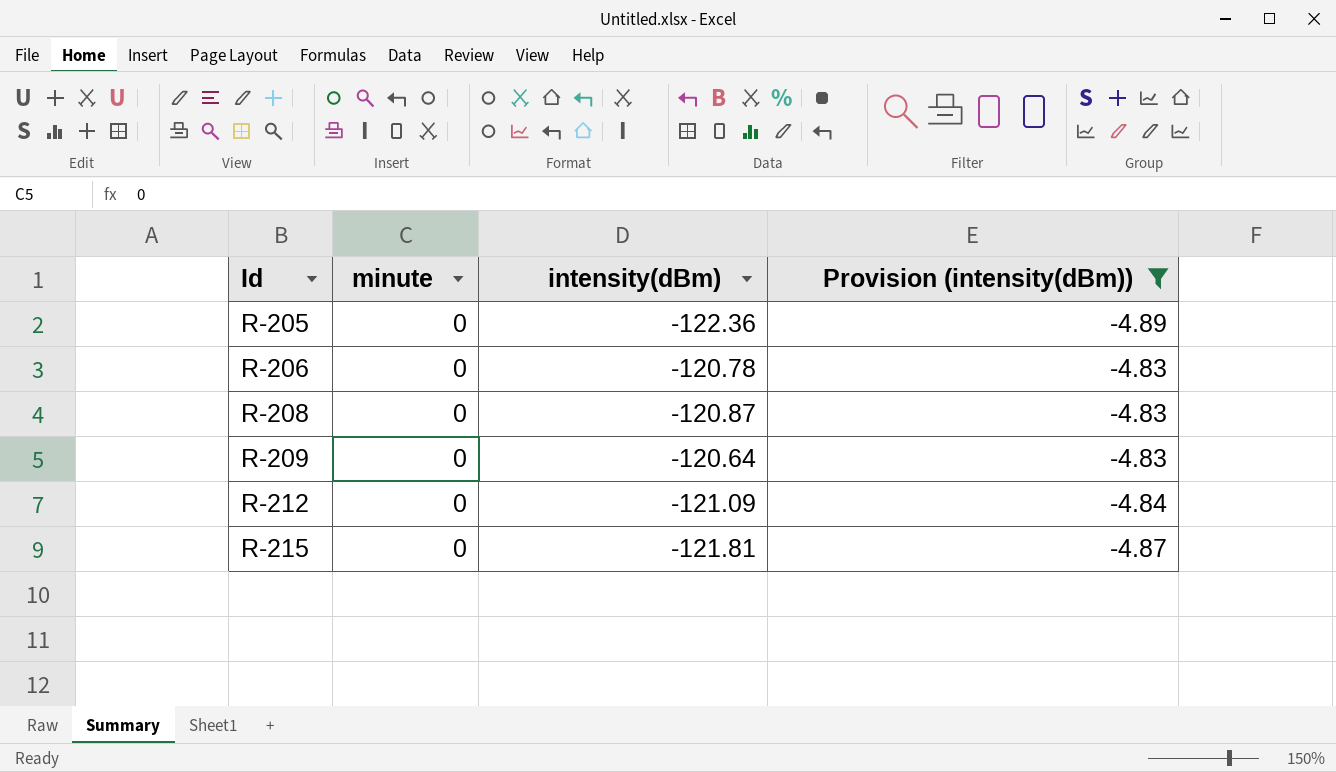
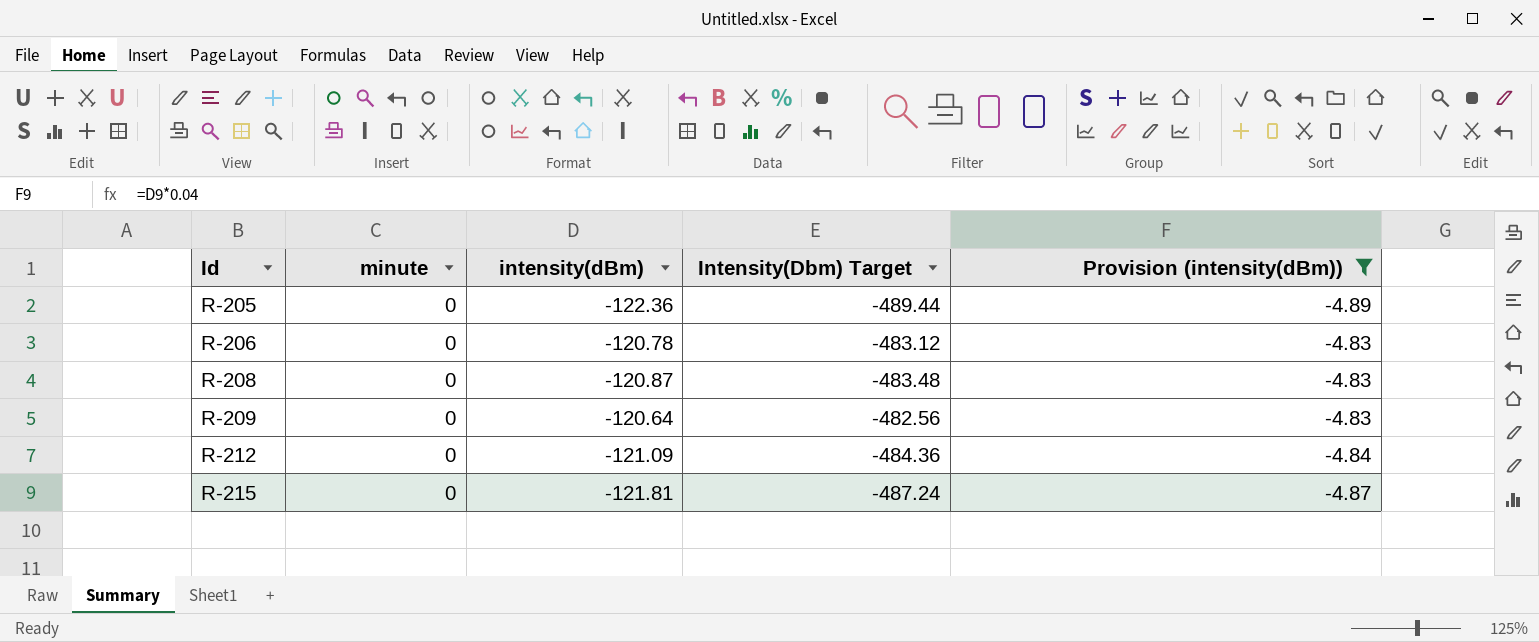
column Intensity(Dbm) Target | formula: none -> [intensity(dBm)] * 4

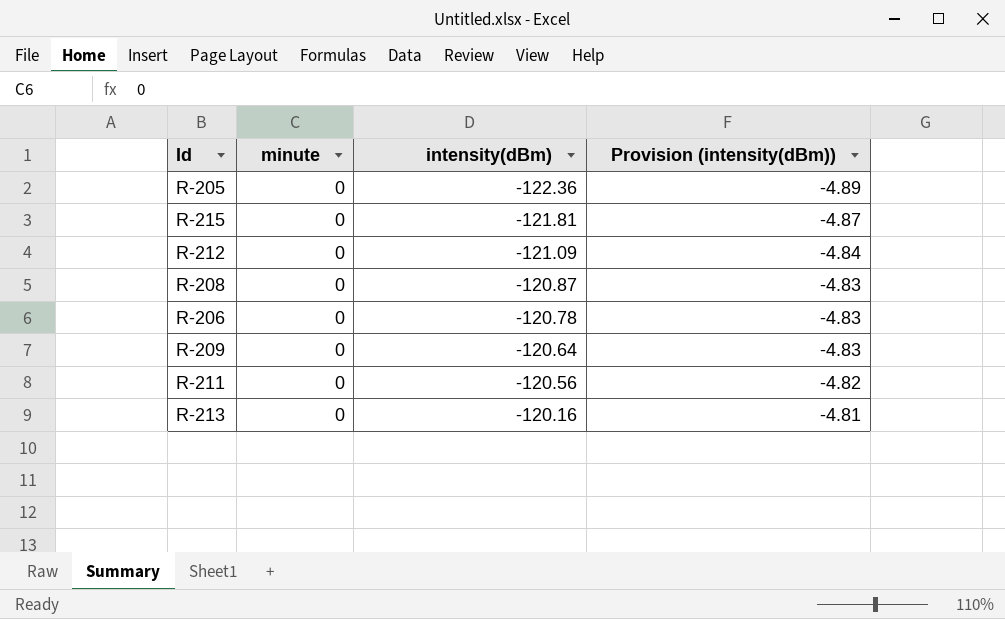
filter: Provision (intensity(dBm)) <= -4.83 -> none
row order: Id ascending -> intensity(dBm) ascending
column Intensity(Dbm) Target | formula: [intensity(dBm)] * 4 -> none

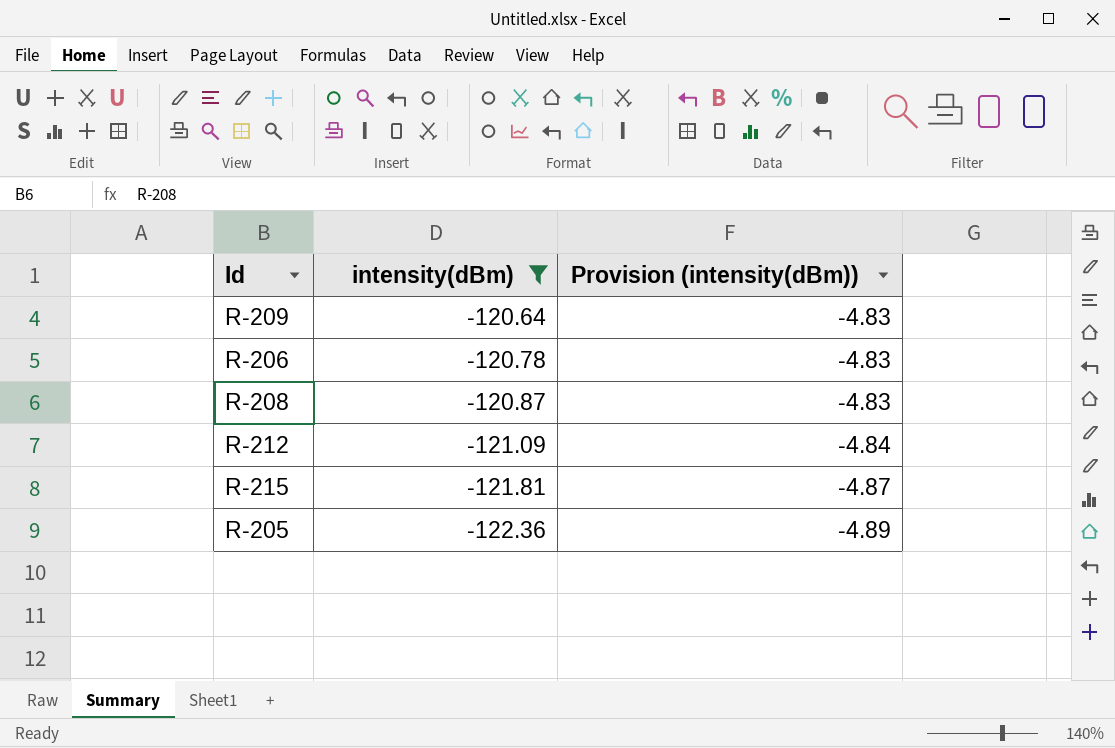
filter: none -> intensity(dBm) <= -120.64
row order: intensity(dBm) ascending -> intensity(dBm) descending
column minute | position: 2 -> none

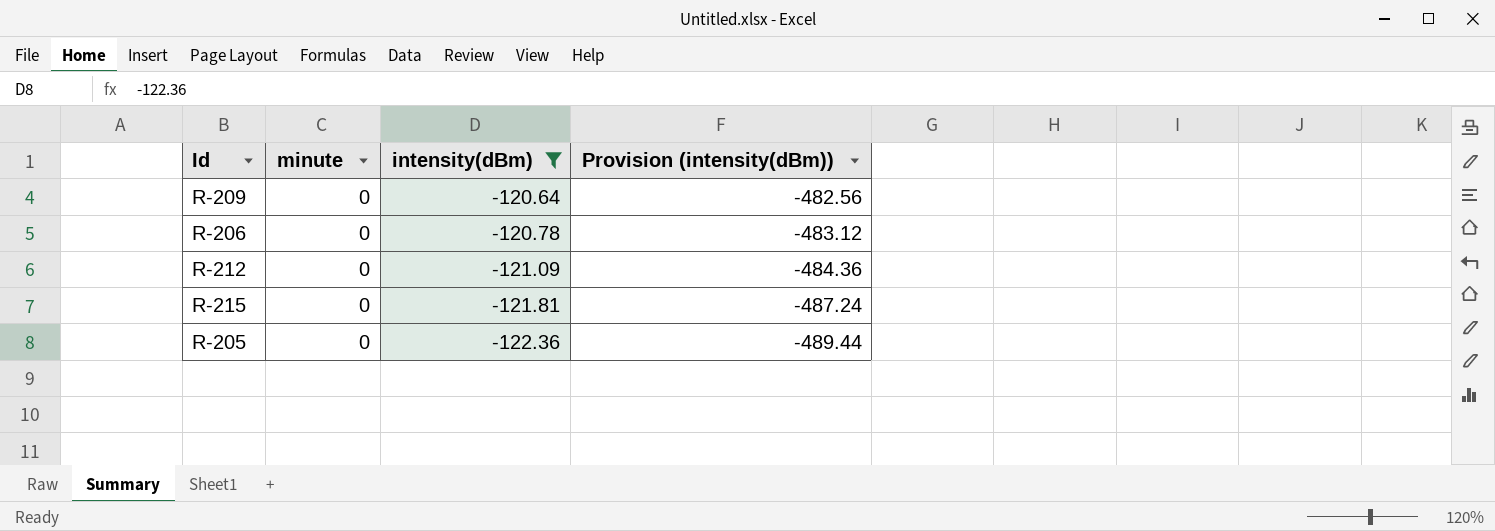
column minute | position: none -> 2
column Provision (intensity(dBm)) | formula: [intensity(dBm)] * 0.04 -> [intensity(dBm)] * 4
row R-208: -120.87 | -4.83 -> none

